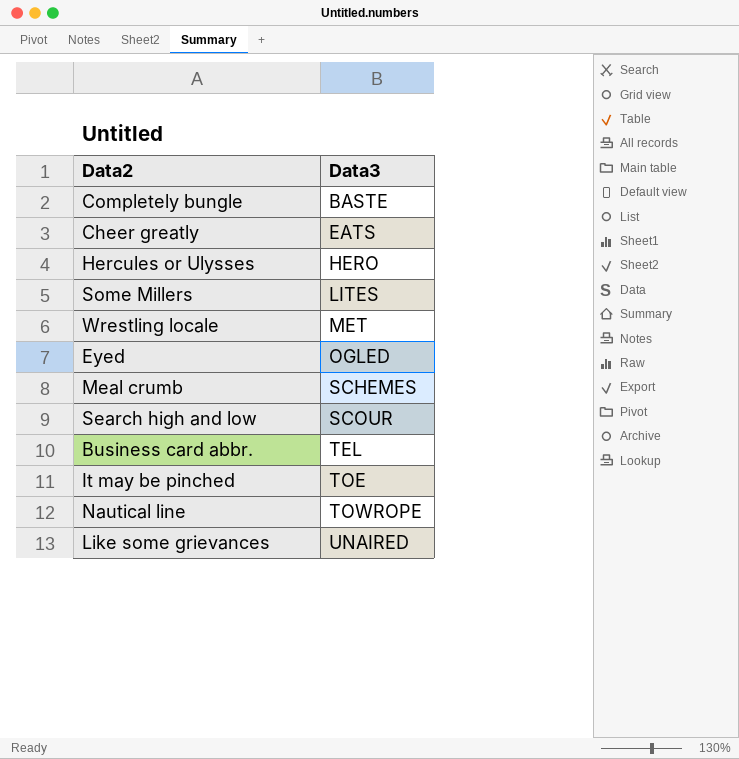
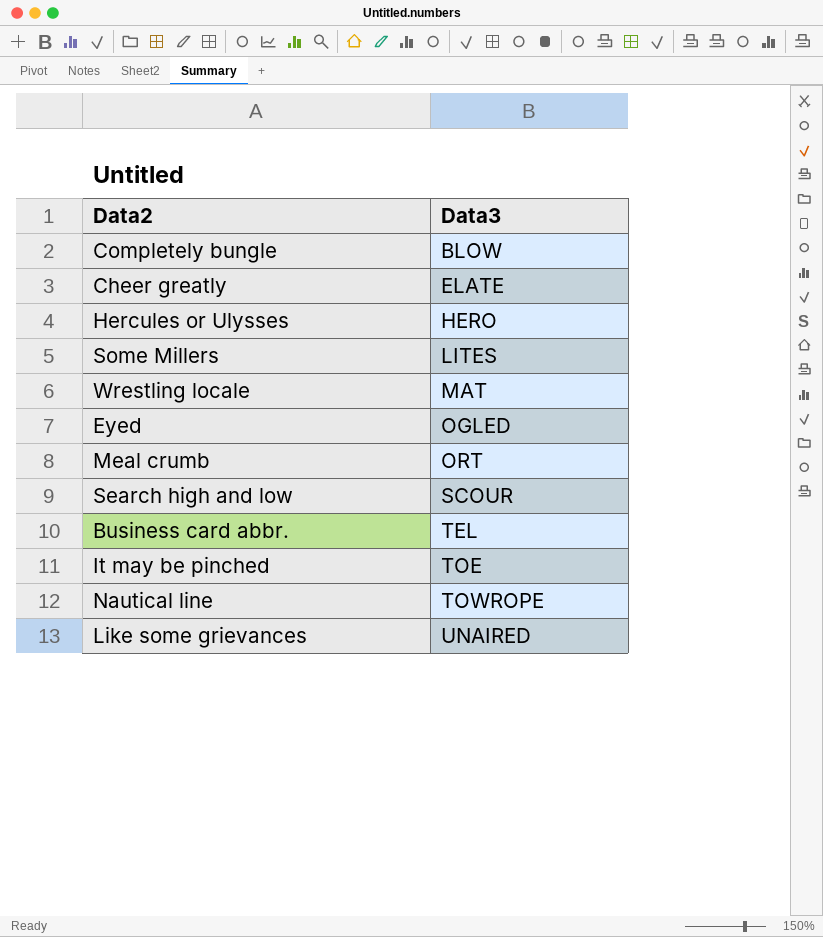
Completely bungle | Data3: BASTE -> BLOW
Cheer greatly | Data3: EATS -> ELATE
Wrestling locale | Data3: MET -> MAT
Meal crumb | Data3: SCHEMES -> ORT

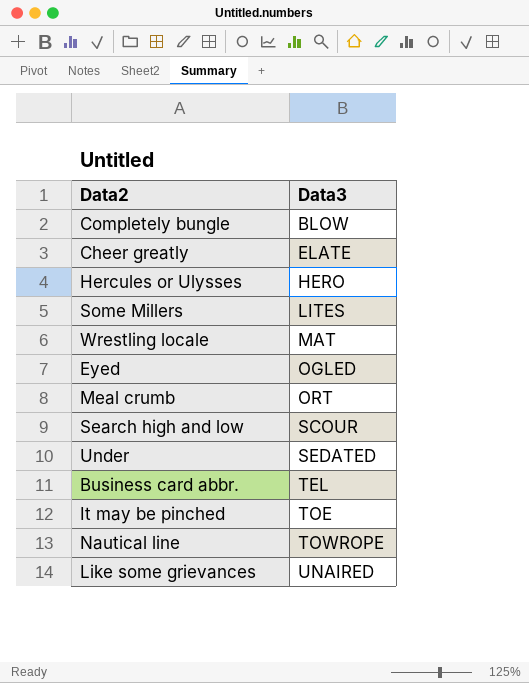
row Under: none -> SEDATED

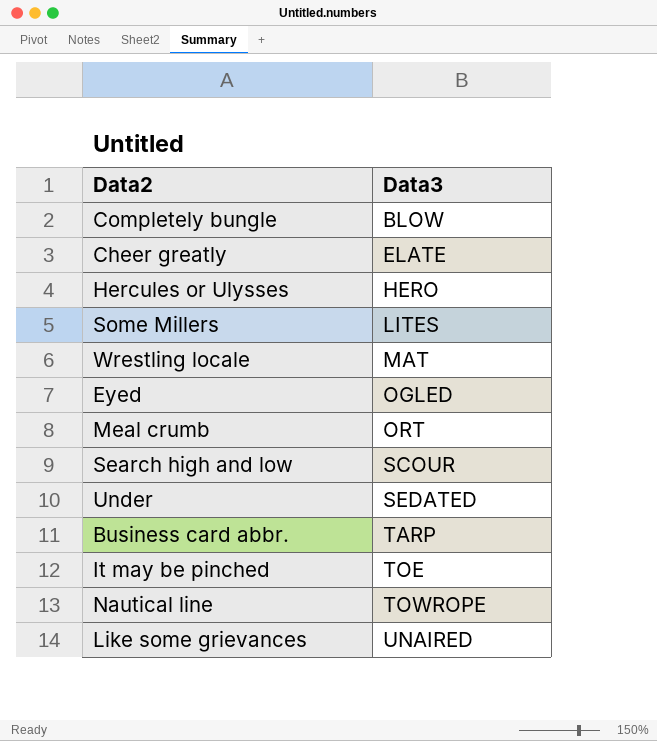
Business card abbr. | Data3: TEL -> TARP

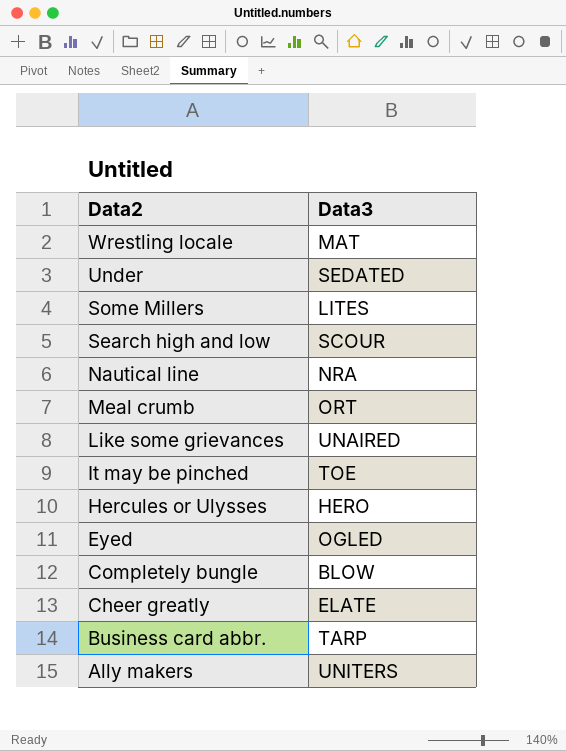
row order: Data3 ascending -> Data2 descending
Nautical line | Data3: TOWROPE -> NRA
row Ally makers: none -> UNITERS

